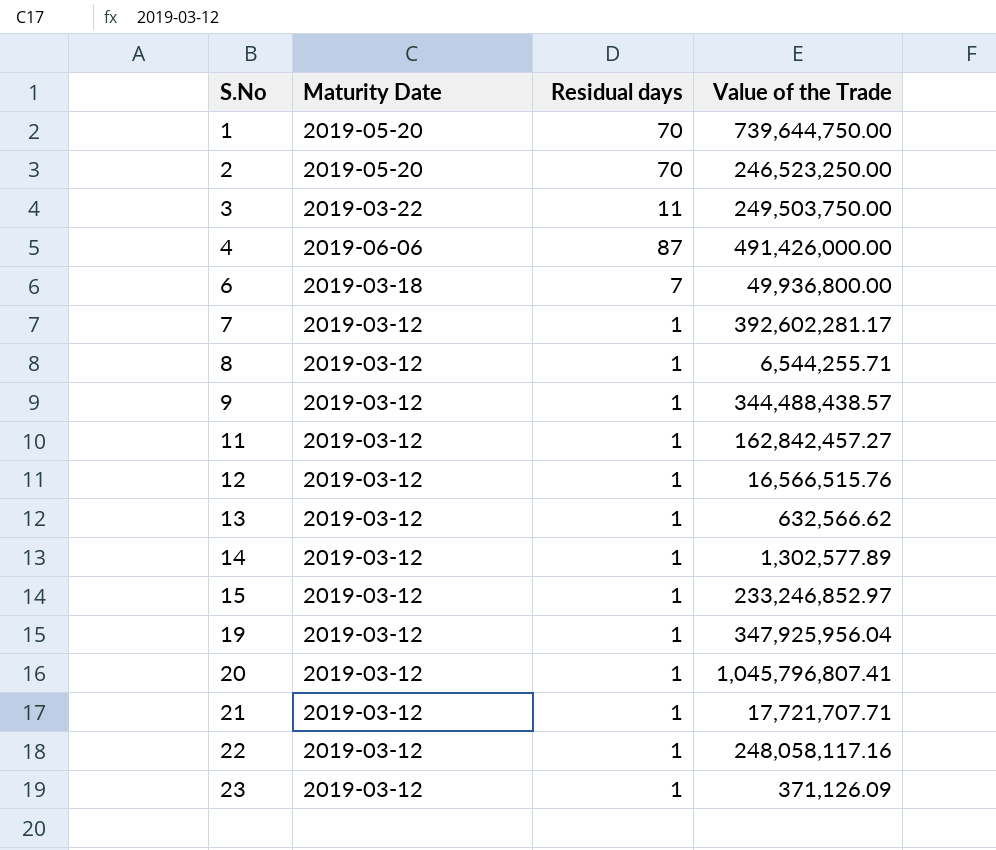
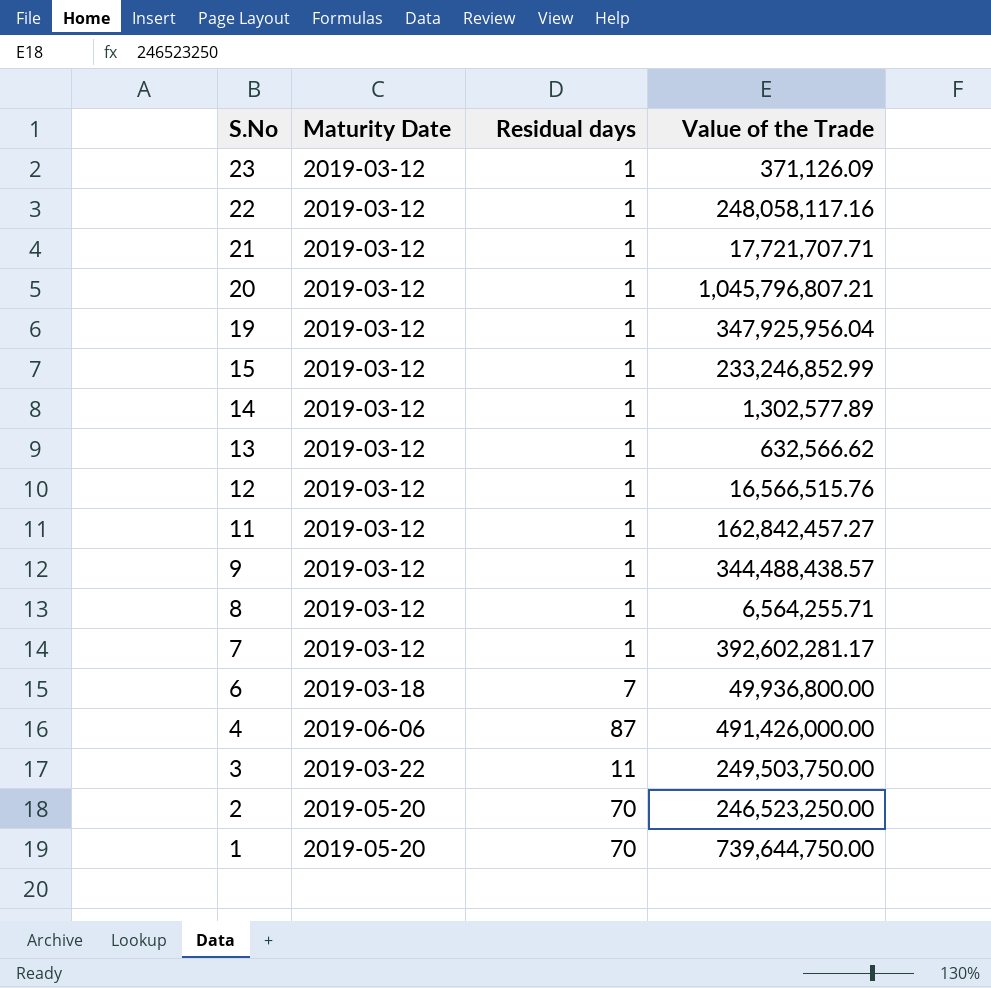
row order: S.No ascending -> S.No descending
20 | Value of the Trade: 1,045,796,807.41 -> 1,045,796,807.21
15 | Value of the Trade: 233,246,852.97 -> 233,246,852.99
8 | Value of the Trade: 6,544,255.71 -> 6,564,255.71

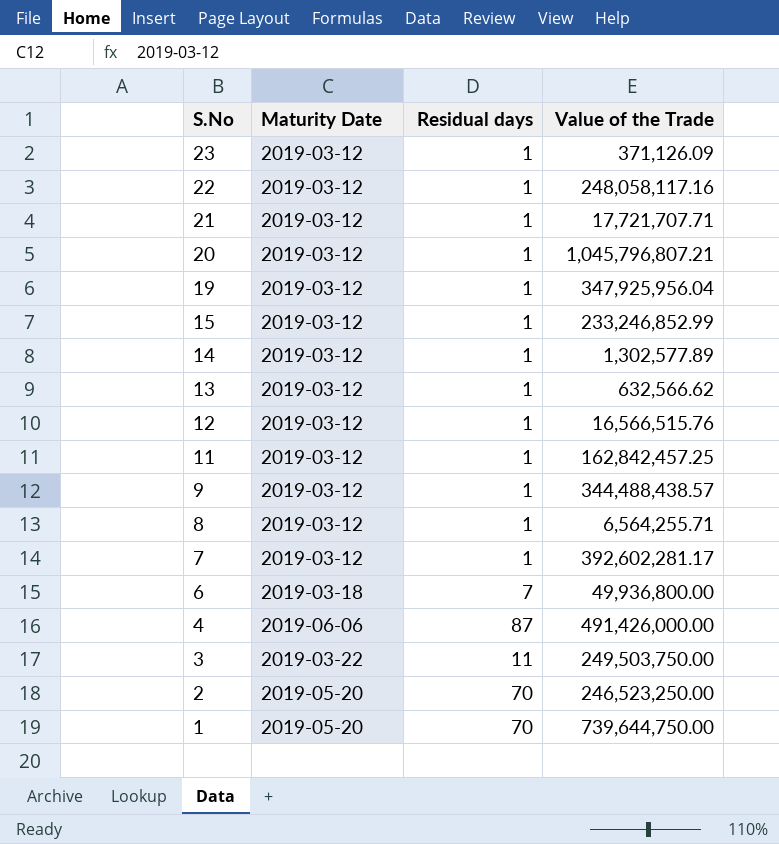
11 | Value of the Trade: 162,842,457.27 -> 162,842,457.25

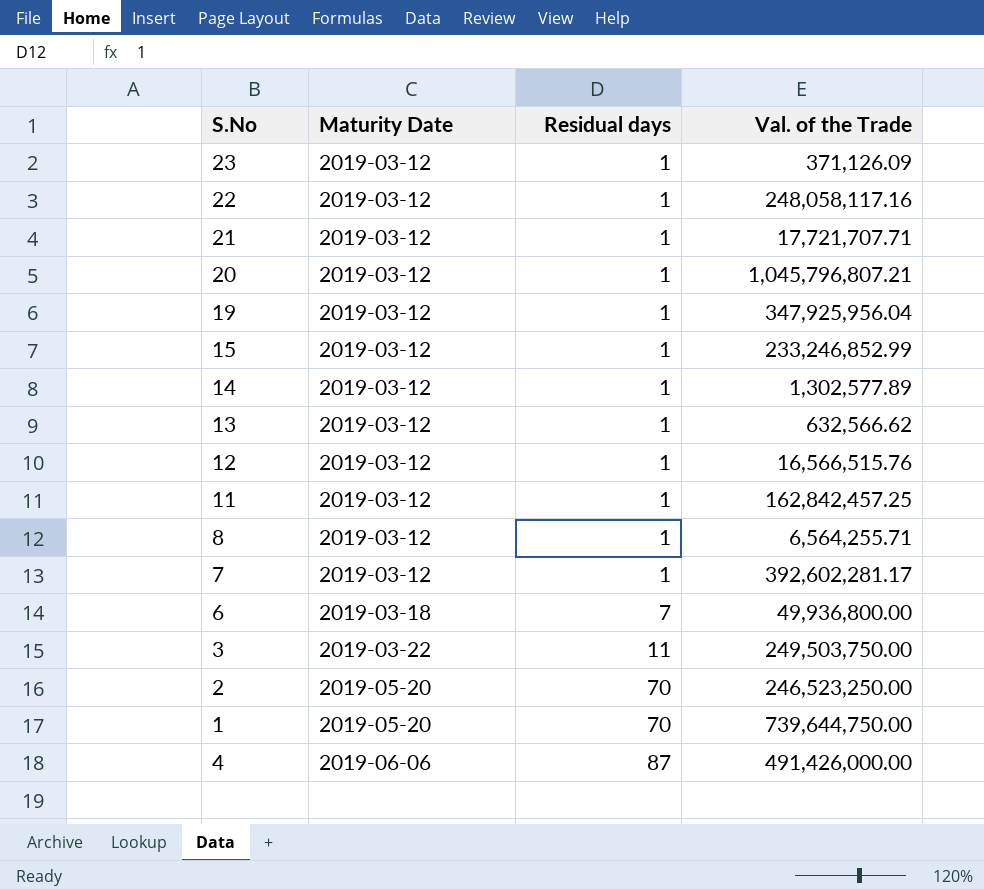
row order: S.No descending -> Maturity Date ascending
column name: Value of the Trade -> Val. of the Trade
row 9: 2019-03-12 | 1 | 344,488,438.57 -> none

